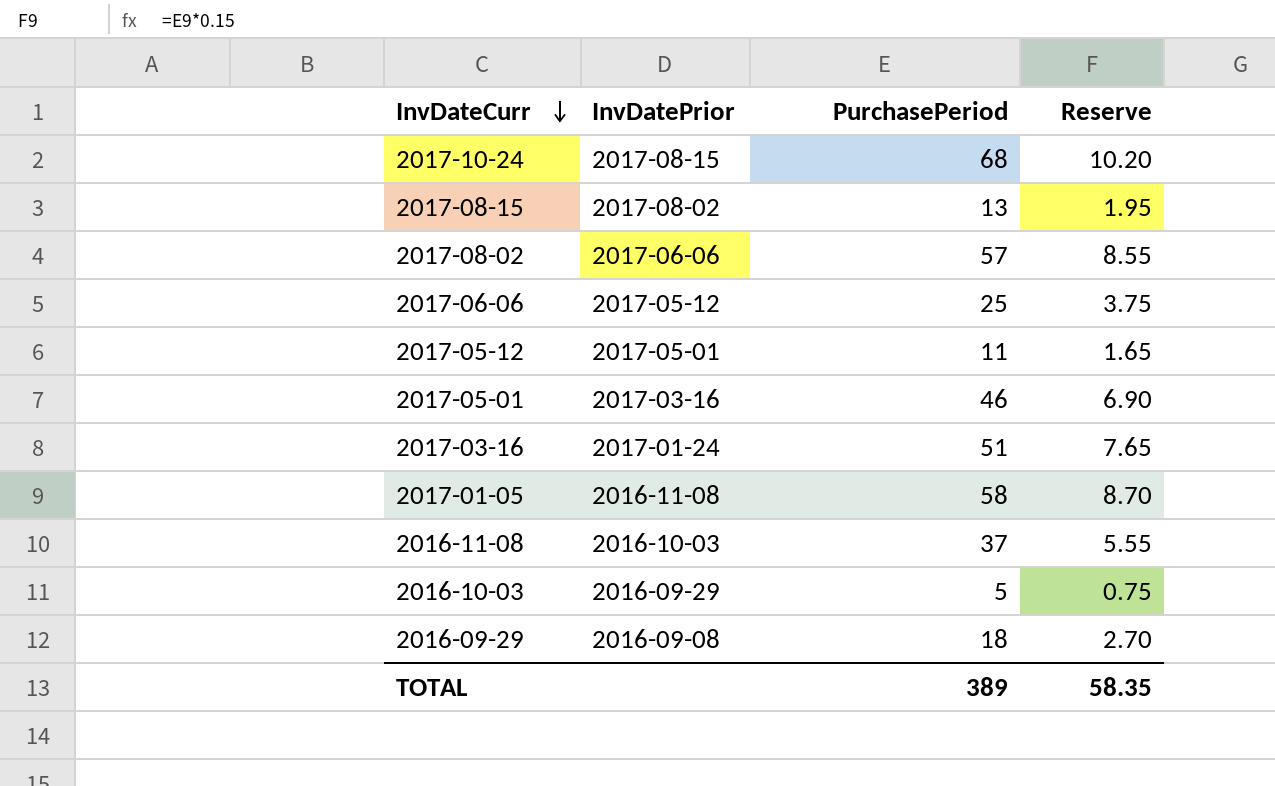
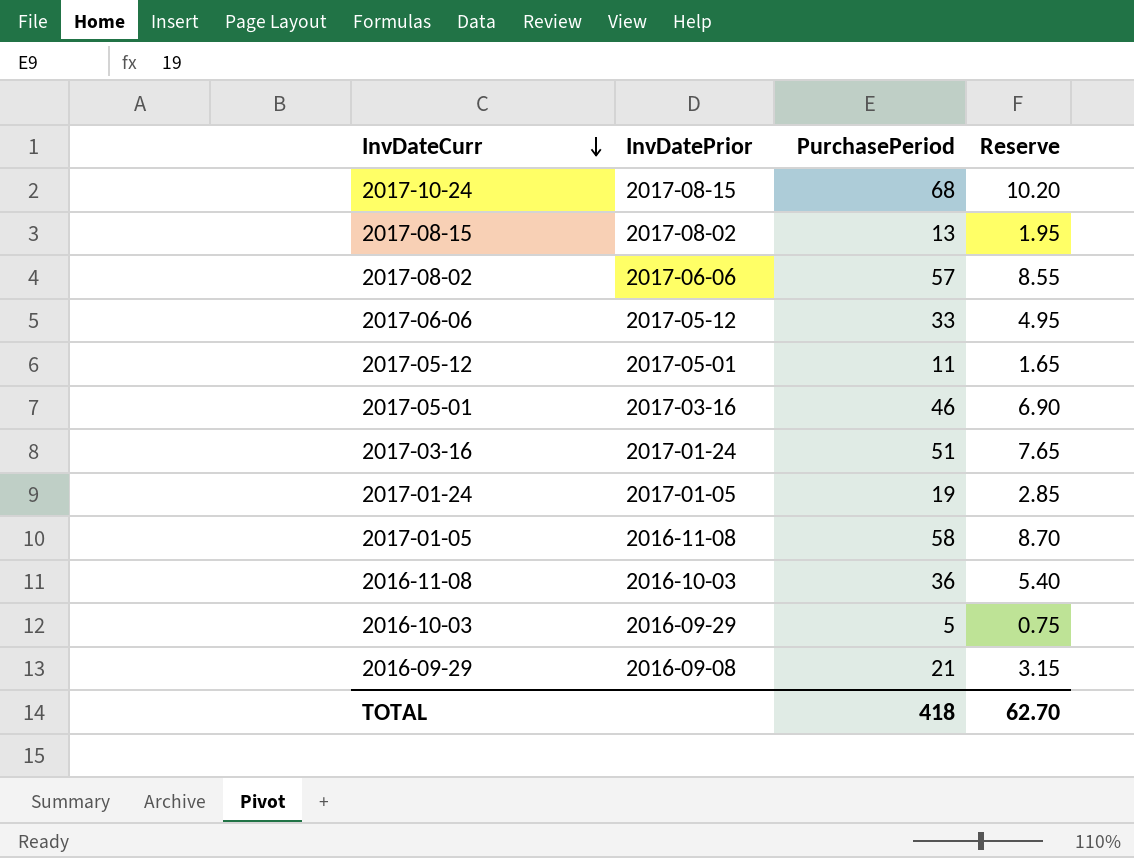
2017-06-06 | PurchasePeriod: 25 -> 33
2017-06-06 | Reserve: 3.75 -> 4.95
row 2017-01-24: none -> 2017-01-05 | 19 | 2.85
2016-11-08 | PurchasePeriod: 37 -> 36
2016-11-08 | Reserve: 5.55 -> 5.40
2016-09-29 | PurchasePeriod: 18 -> 21
2016-09-29 | Reserve: 2.70 -> 3.15
TOTAL | PurchasePeriod: 389 -> 418
TOTAL | Reserve: 58.35 -> 62.70

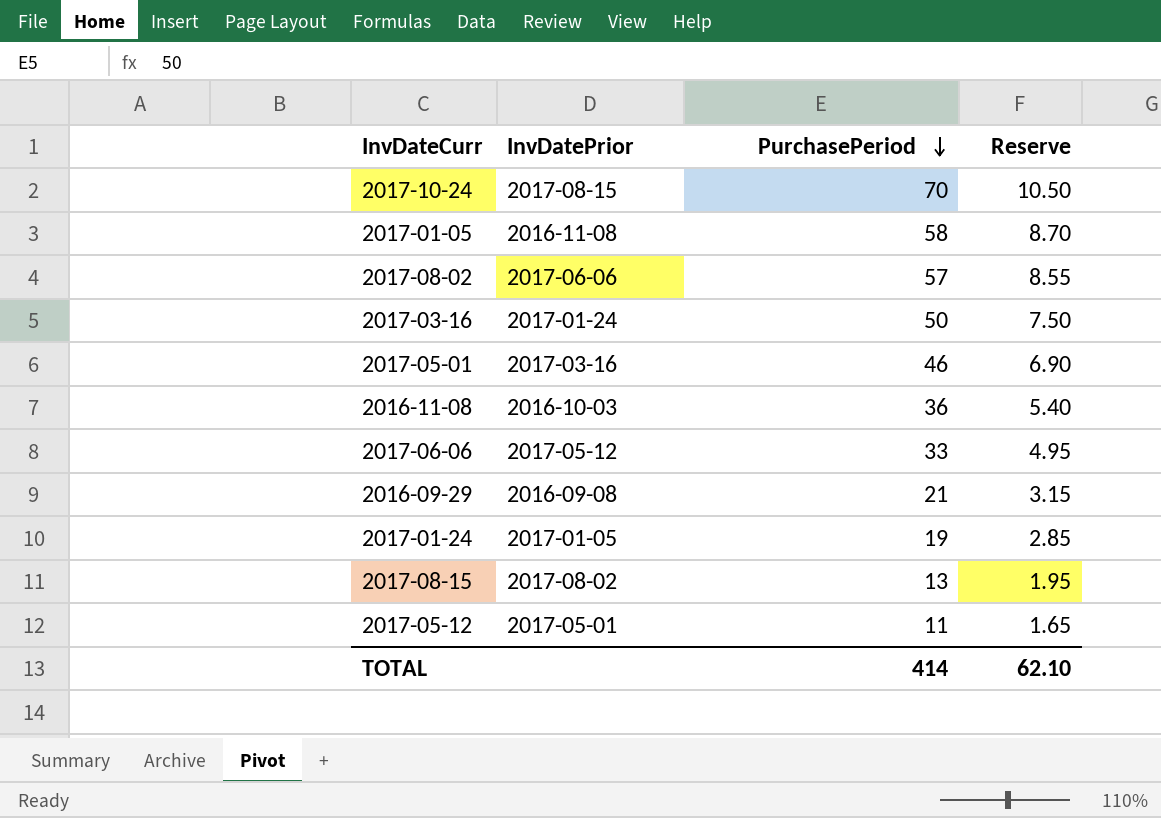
row order: InvDateCurr descending -> PurchasePeriod descending
row 2016-10-03: 2016-09-29 | 5 | 0.75 -> none
2017-10-24 | PurchasePeriod: 68 -> 70
2017-10-24 | Reserve: 10.20 -> 10.50
2017-03-16 | PurchasePeriod: 51 -> 50
2017-03-16 | Reserve: 7.65 -> 7.50
TOTAL | PurchasePeriod: 418 -> 414
TOTAL | Reserve: 62.70 -> 62.10

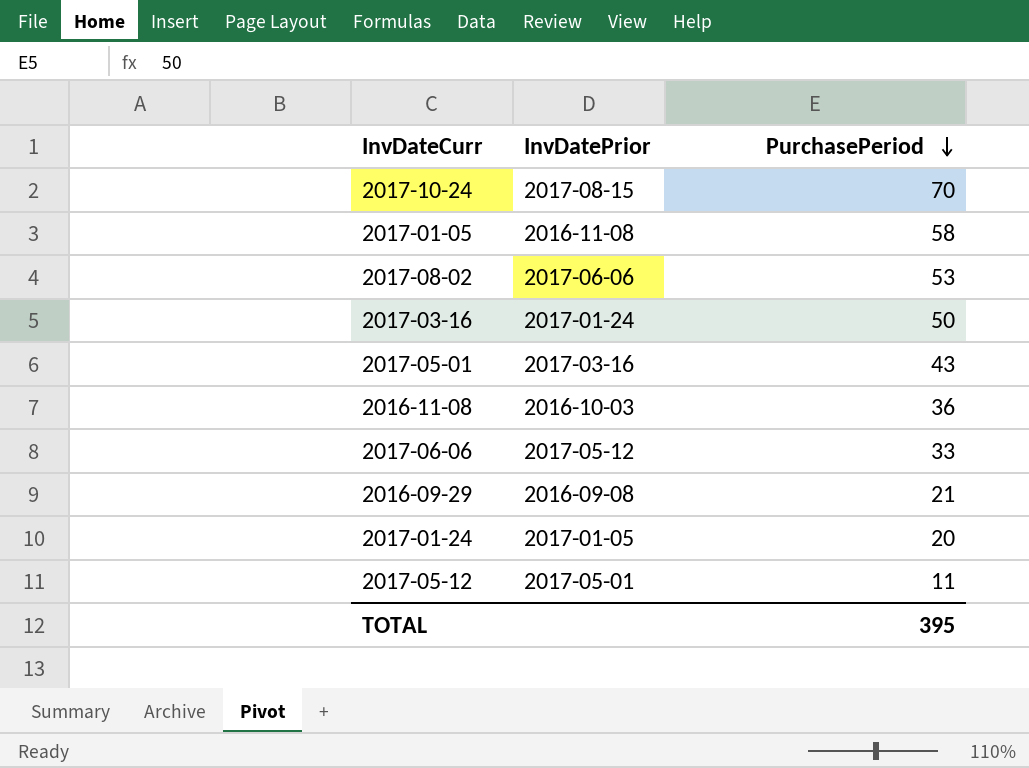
column Reserve | formula: [PurchasePeriod] * 0.15 -> none
row 2017-08-15: 2017-08-02 | 13 | 1.95 -> none
2017-08-02 | PurchasePeriod: 57 -> 53
2017-05-01 | PurchasePeriod: 46 -> 43
2017-01-24 | PurchasePeriod: 19 -> 20
TOTAL | PurchasePeriod: 414 -> 395

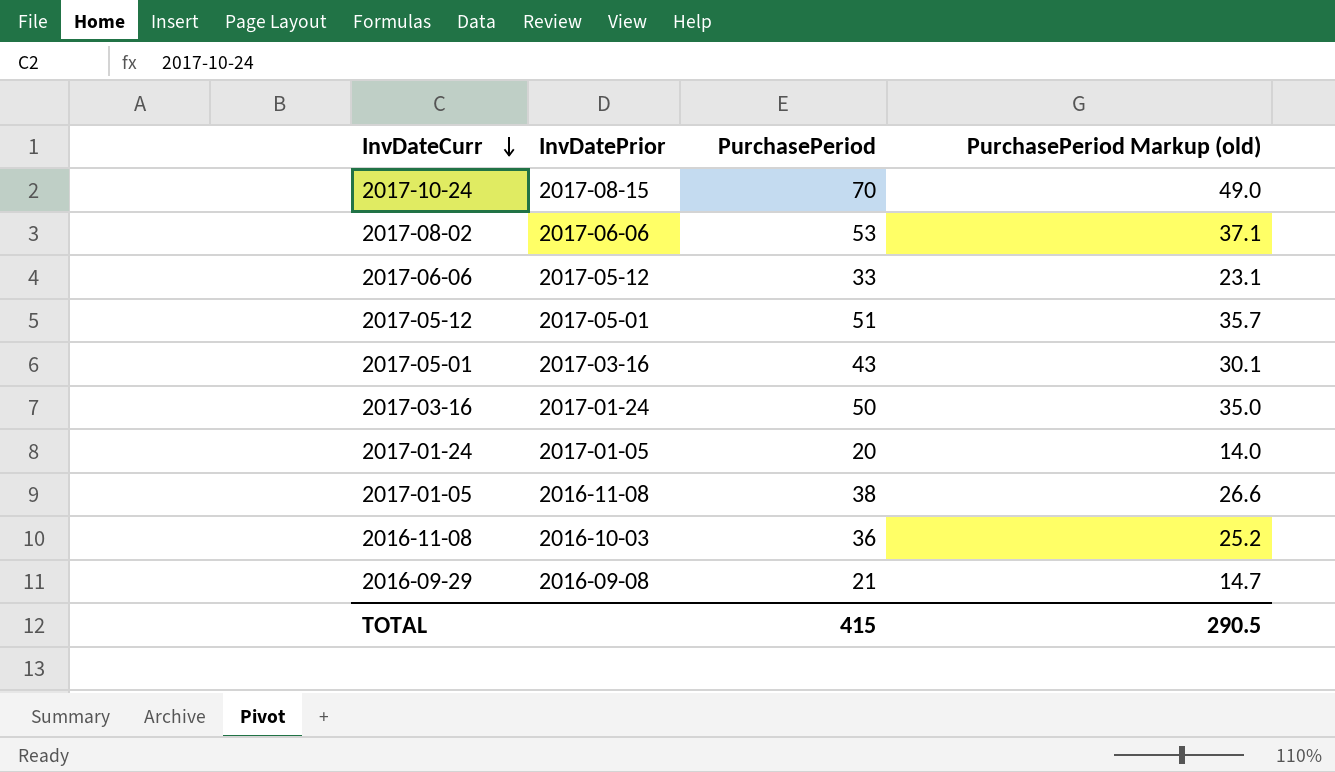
row order: PurchasePeriod descending -> InvDateCurr descending
column PurchasePeriod Markup (old) | formula: none -> [PurchasePeriod] * 0.7
2017-05-12 | PurchasePeriod: 11 -> 51
2017-01-05 | PurchasePeriod: 58 -> 38
TOTAL | PurchasePeriod: 395 -> 415

